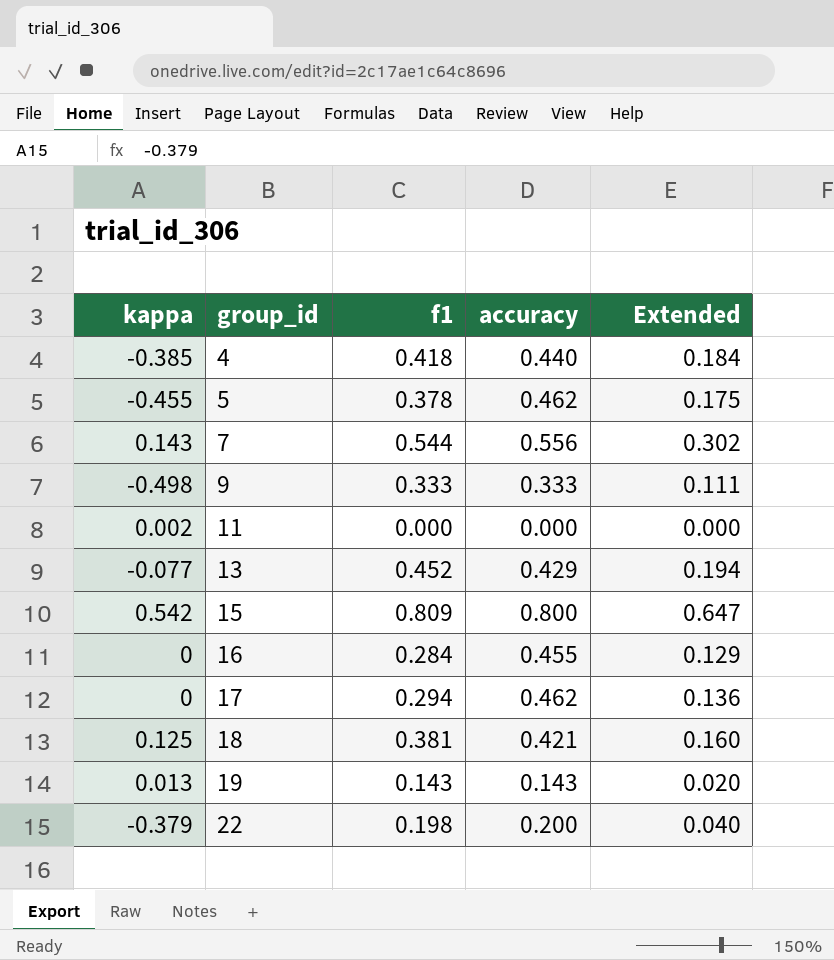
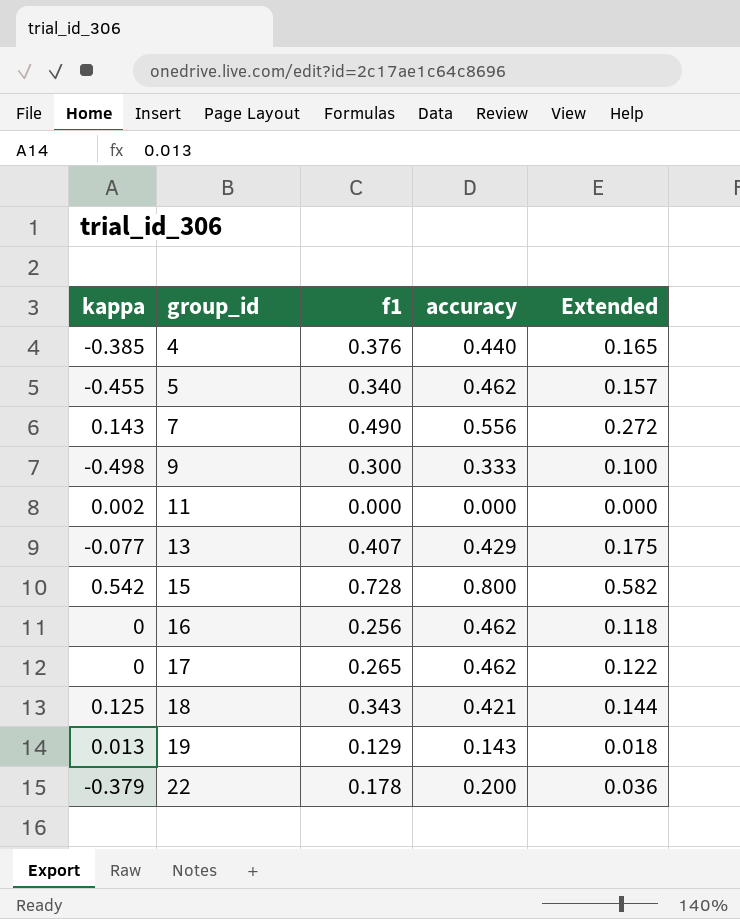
4 | f1: 0.418 -> 0.376
4 | Extended: 0.184 -> 0.165
5 | f1: 0.378 -> 0.340
5 | Extended: 0.175 -> 0.157
7 | f1: 0.544 -> 0.490
7 | Extended: 0.302 -> 0.272
9 | f1: 0.333 -> 0.300
9 | Extended: 0.111 -> 0.100
13 | f1: 0.452 -> 0.407
13 | Extended: 0.194 -> 0.175
15 | f1: 0.809 -> 0.728
15 | Extended: 0.647 -> 0.582
16 | f1: 0.284 -> 0.256
16 | accuracy: 0.455 -> 0.462
16 | Extended: 0.129 -> 0.118
17 | f1: 0.294 -> 0.265
17 | Extended: 0.136 -> 0.122
18 | f1: 0.381 -> 0.343
18 | Extended: 0.160 -> 0.144
19 | f1: 0.143 -> 0.129
19 | Extended: 0.020 -> 0.018
22 | f1: 0.198 -> 0.178
22 | Extended: 0.040 -> 0.036

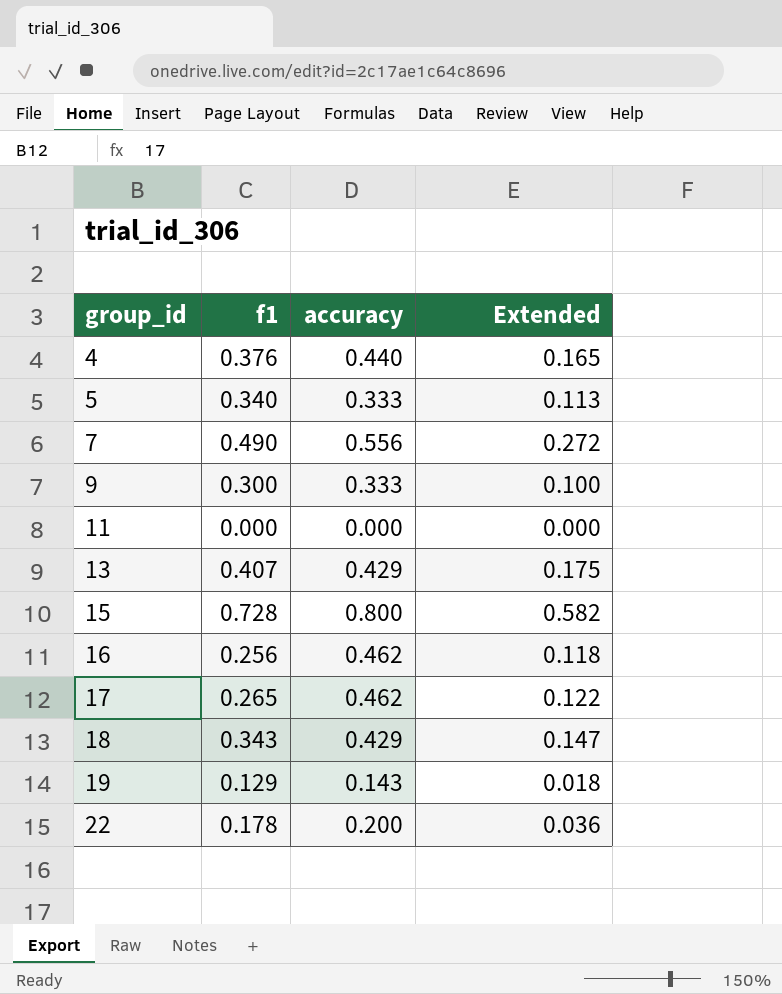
column kappa | position: 1 -> none
5 | accuracy: 0.462 -> 0.333
5 | Extended: 0.157 -> 0.113
18 | accuracy: 0.421 -> 0.429
18 | Extended: 0.144 -> 0.147

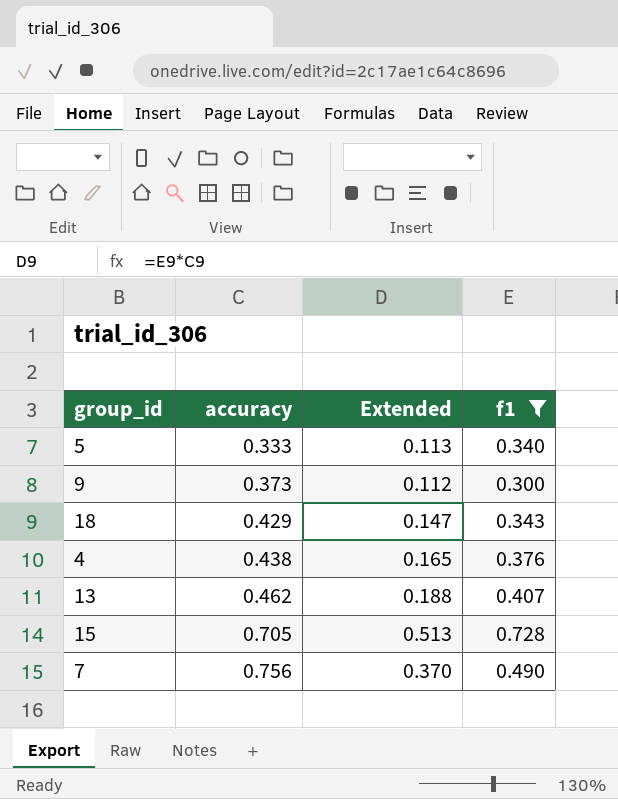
filter: none -> f1 >= 0.300
row order: group_id ascending -> accuracy ascending
column f1 | position: 2 -> 4
9 | accuracy: 0.333 -> 0.373
9 | Extended: 0.100 -> 0.112
4 | accuracy: 0.440 -> 0.438
13 | accuracy: 0.429 -> 0.462
13 | Extended: 0.175 -> 0.188
15 | accuracy: 0.800 -> 0.705
15 | Extended: 0.582 -> 0.513
7 | accuracy: 0.556 -> 0.756
7 | Extended: 0.272 -> 0.370

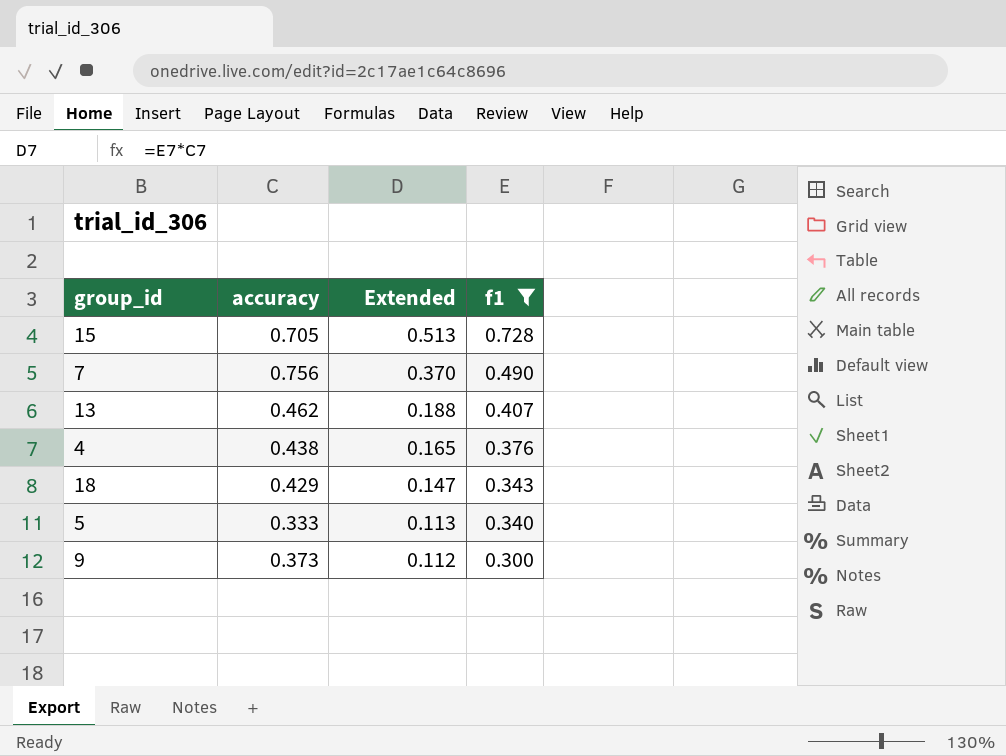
row order: accuracy ascending -> Extended descending

